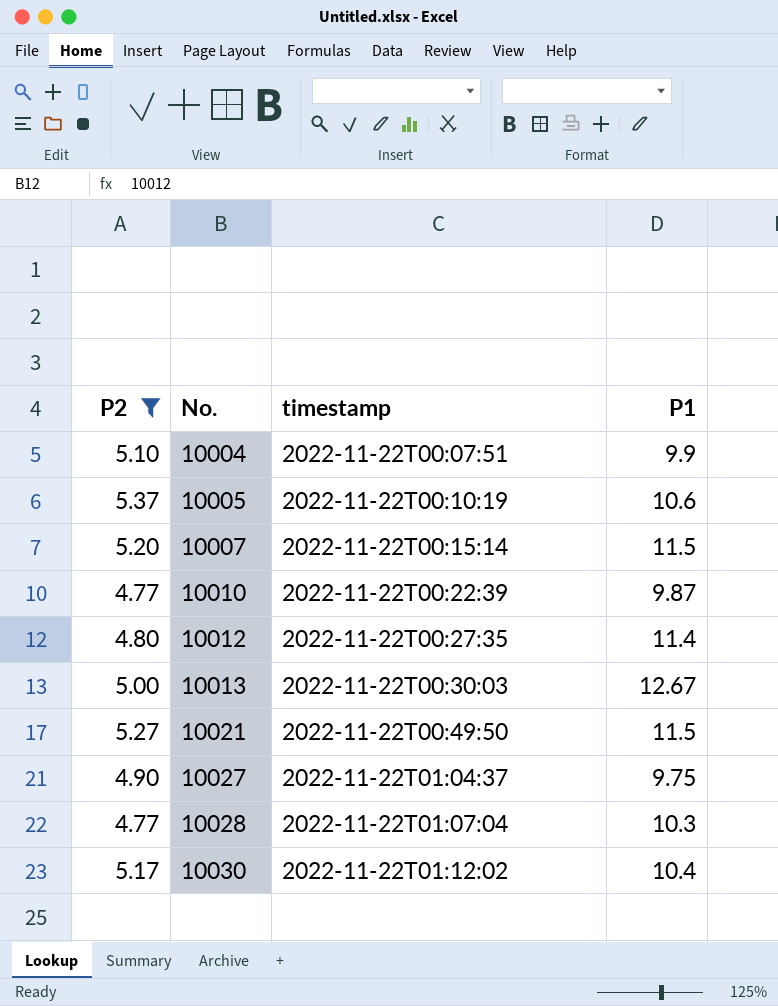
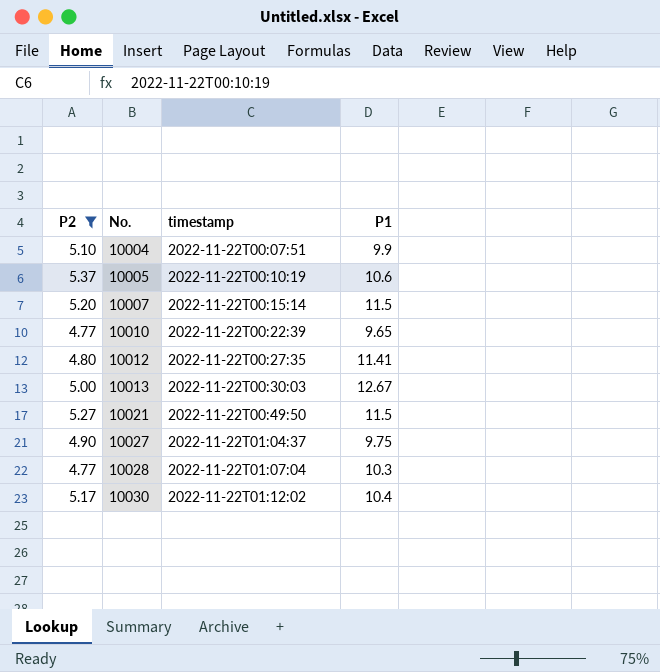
10010 | P1: 9.87 -> 9.65
10012 | P1: 11.4 -> 11.41

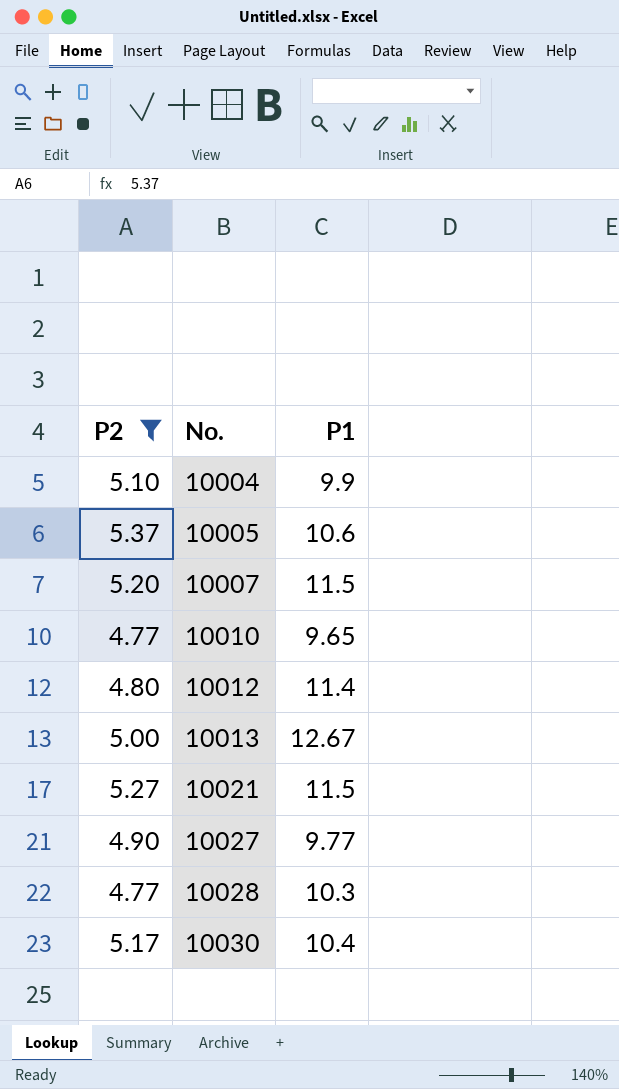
column timestamp | position: 3 -> none
10012 | P1: 11.41 -> 11.4
10027 | P1: 9.75 -> 9.77

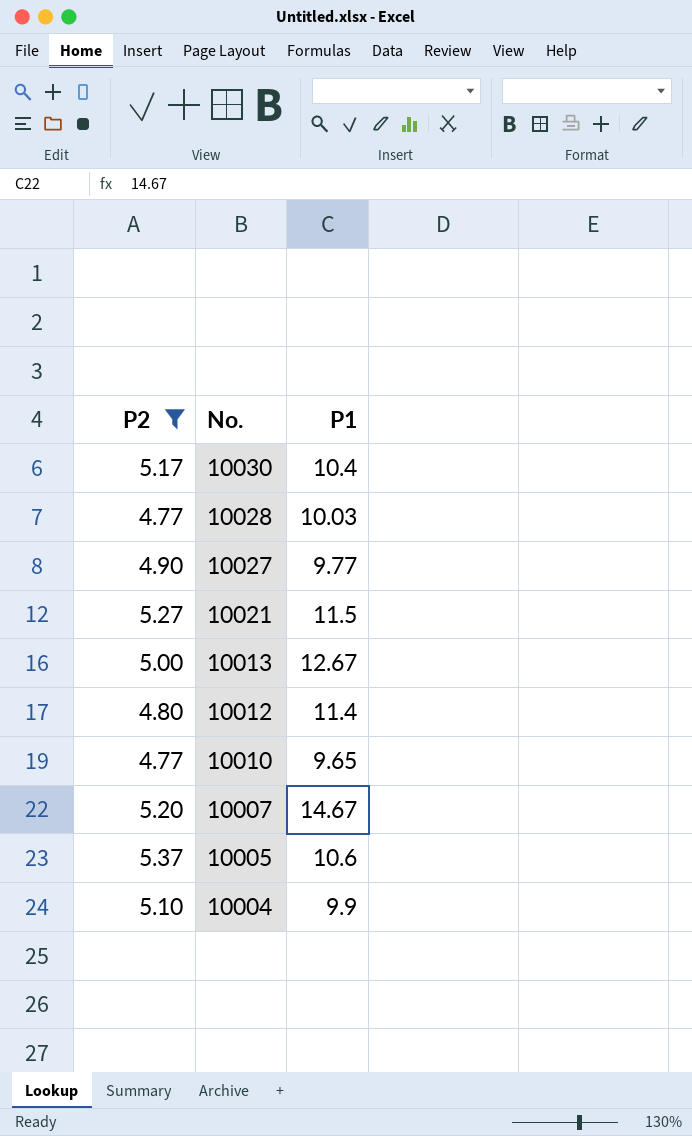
row order: No. ascending -> No. descending
10028 | P1: 10.3 -> 10.03
10007 | P1: 11.5 -> 14.67

